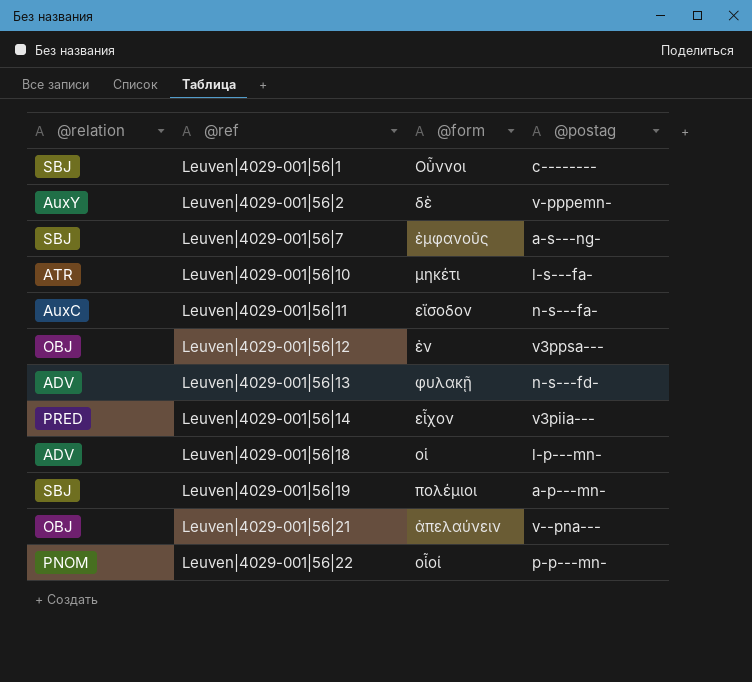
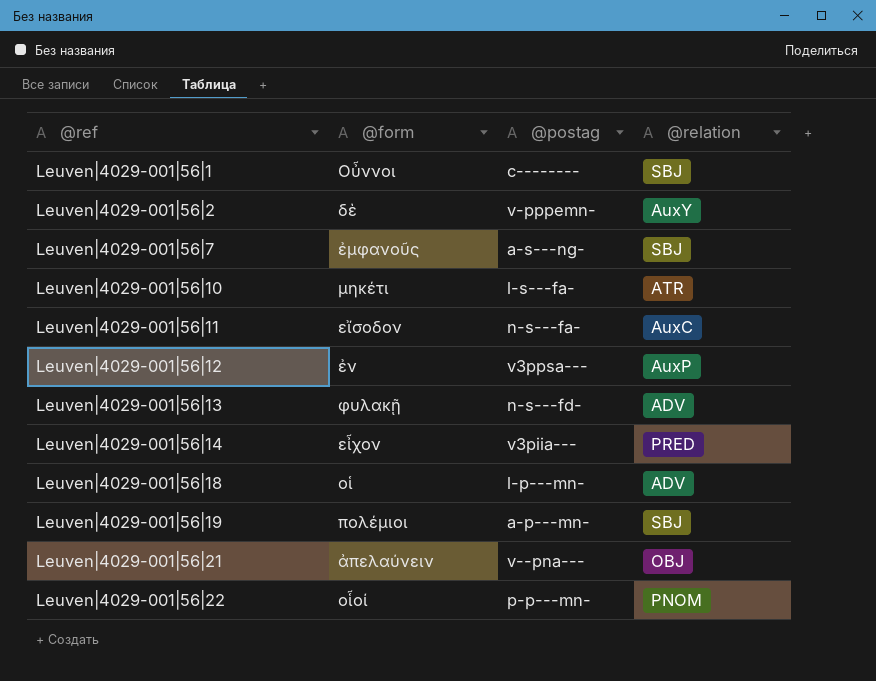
column @relation | position: 1 -> 4
Leuven|4029-001|56|12 | @relation: OBJ -> AuxP

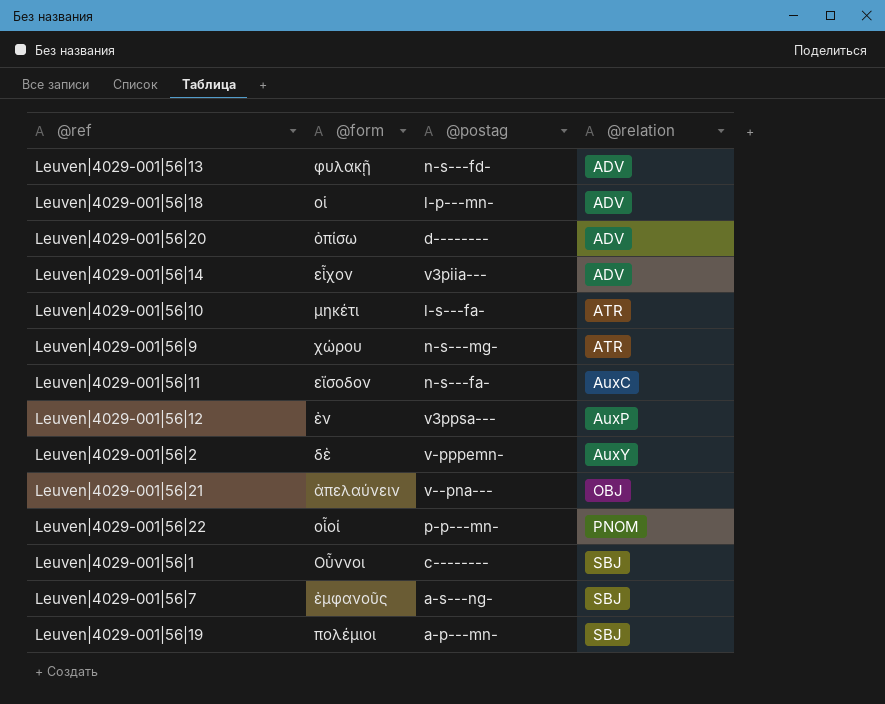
row order: @ref ascending -> @relation ascending
row Leuven|4029-001|56|20: none -> ὀπίσω | d-------- | ADV
Leuven|4029-001|56|14 | @relation: PRED -> ADV
row Leuven|4029-001|56|9: none -> χώρου | n-s---mg- | ATR

